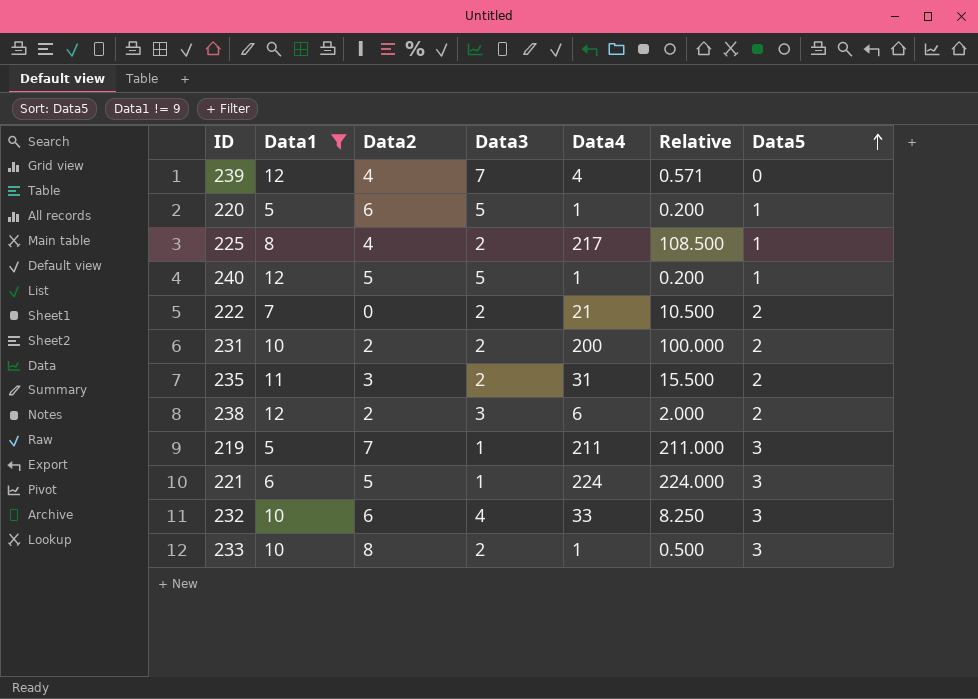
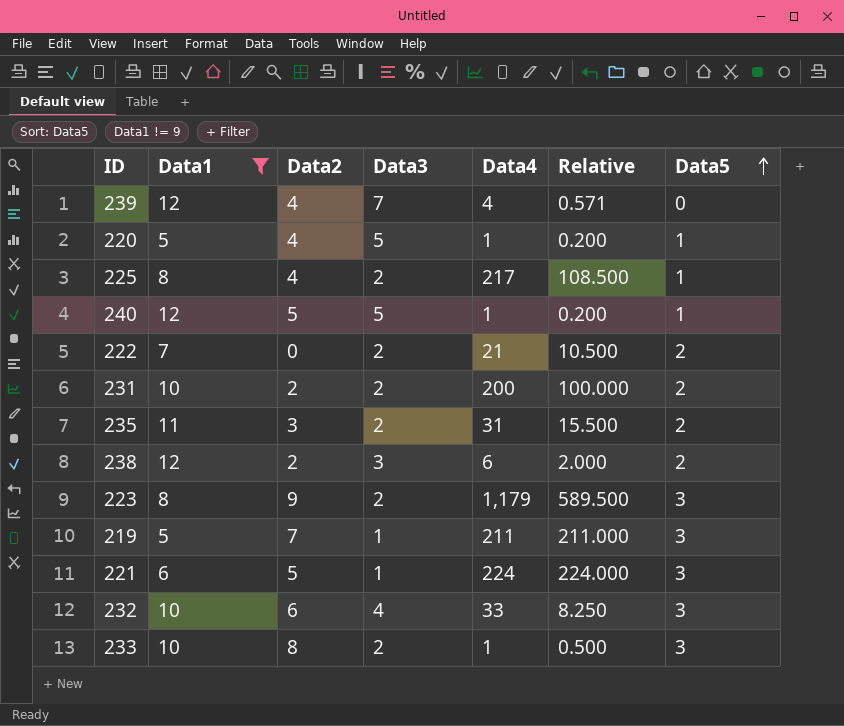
220 | Data2: 6 -> 4
row 223: none -> 8 | 9 | 2 | 1,179 | 589.500 | 3

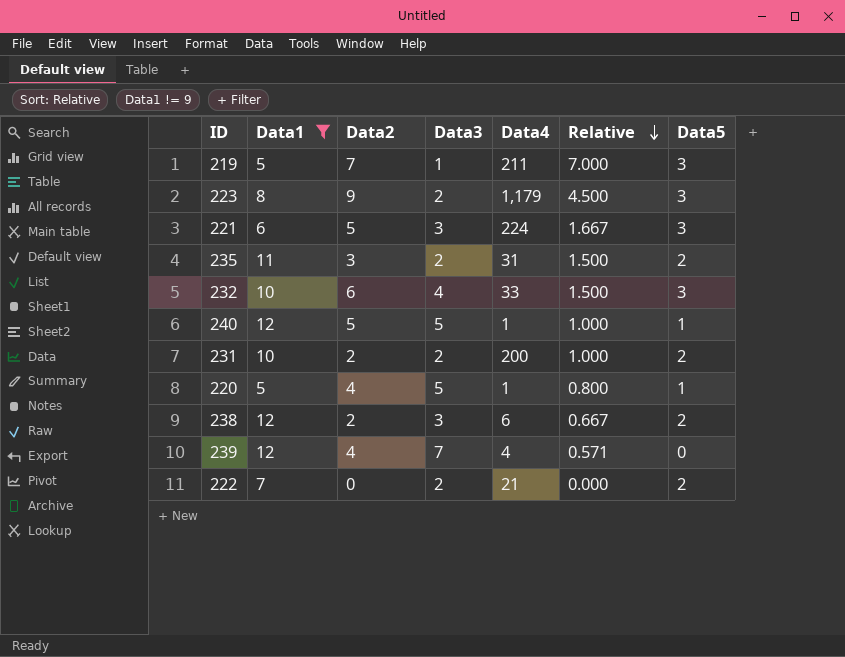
row order: Data5 ascending -> Relative descending
column Relative | formula: [Data4] / [Data3] -> [Data2] / [Data3]
row 225: 8 | 4 | 2 | 217 | 108.500 | 1 -> none
row 233: 10 | 8 | 2 | 1 | 0.500 | 3 -> none
221 | Data3: 1 -> 3

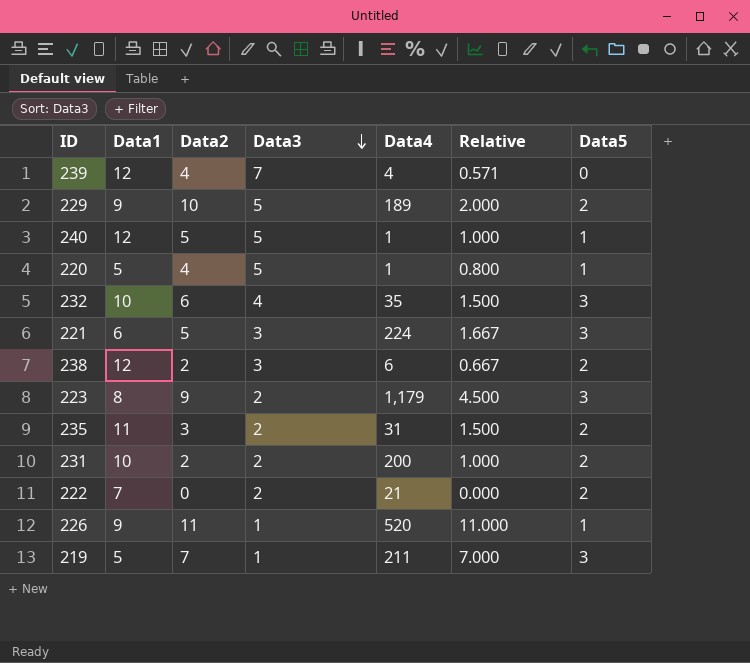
filter: Data1 != 9 -> none
row order: Relative descending -> Data3 descending
232 | Data4: 33 -> 35

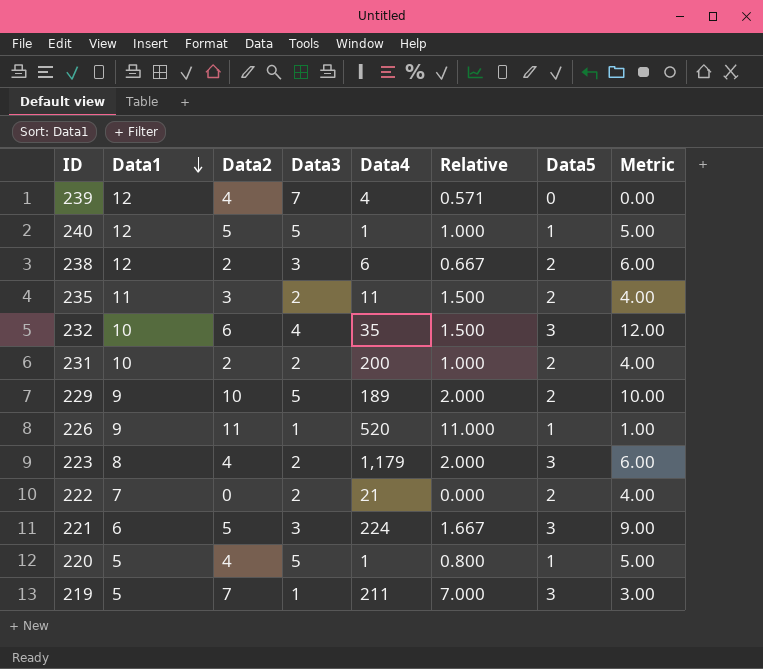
row order: Data3 descending -> Data1 descending
column Metric | formula: none -> [Data3] * [Data5]
235 | Data4: 31 -> 11
223 | Data2: 9 -> 4
223 | Relative: 4.500 -> 2.000

